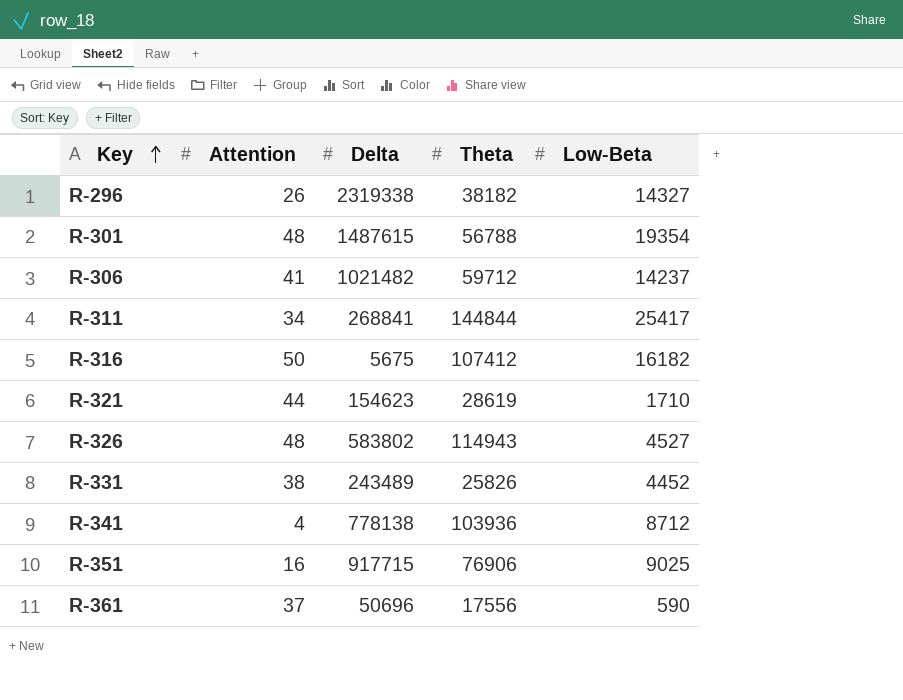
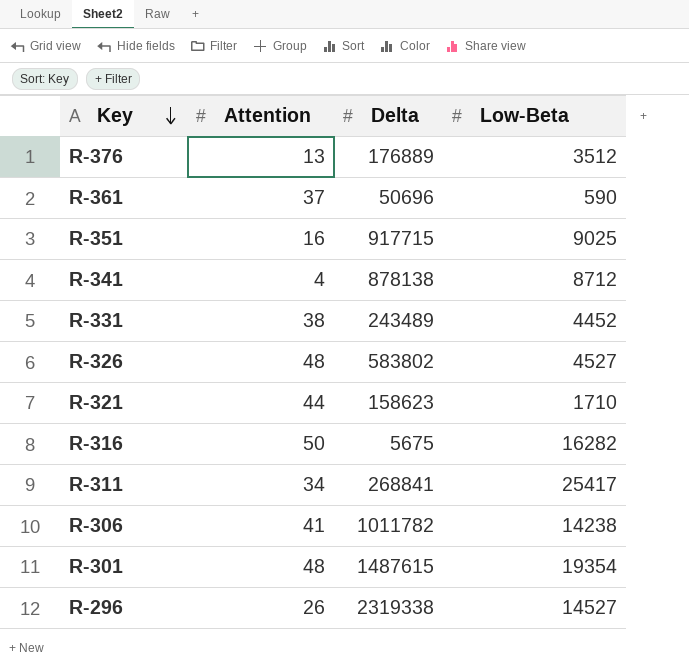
row order: Key ascending -> Key descending
column Theta | position: 4 -> none
row R-376: none -> 13 | 176889 | 3512
R-341 | Delta: 778138 -> 878138
R-321 | Delta: 154623 -> 158623
R-316 | Low-Beta: 16182 -> 16282
R-306 | Delta: 1021482 -> 1011782
R-306 | Low-Beta: 14237 -> 14238
R-296 | Low-Beta: 14327 -> 14527

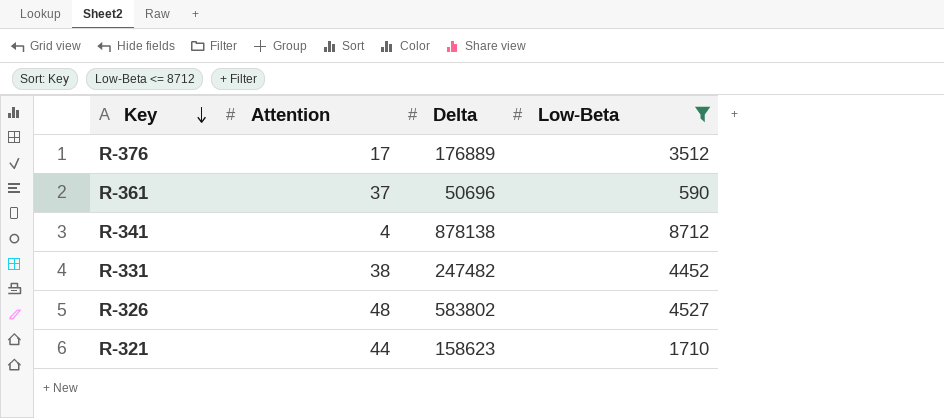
filter: none -> Low-Beta <= 8712
R-376 | Attention: 13 -> 17
R-331 | Delta: 243489 -> 247482

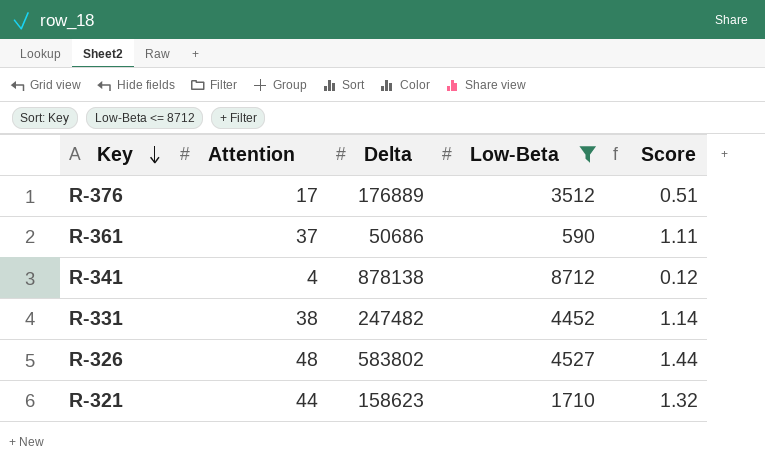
column Score | formula: none -> [Attention] * 0.03
R-361 | Delta: 50696 -> 50686

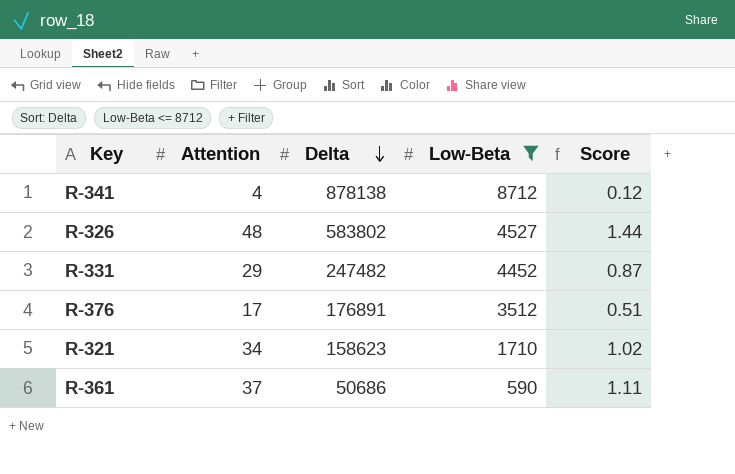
row order: Key descending -> Delta descending
R-331 | Attention: 38 -> 29
R-331 | Score: 1.14 -> 0.87
R-376 | Delta: 176889 -> 176891
R-321 | Attention: 44 -> 34
R-321 | Score: 1.32 -> 1.02

